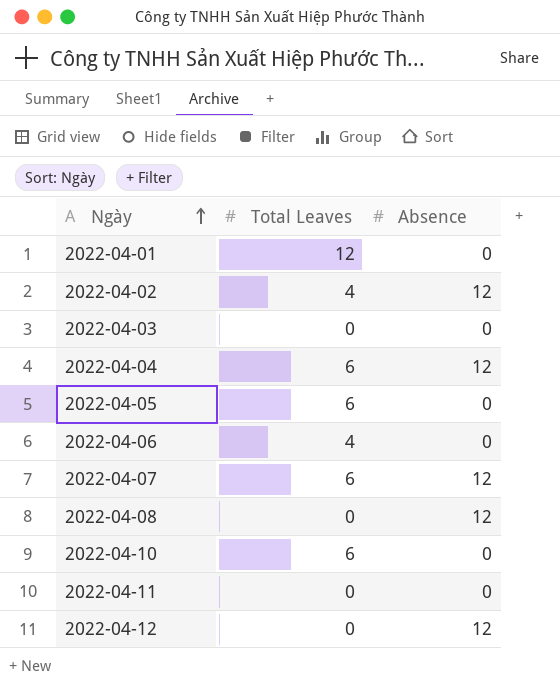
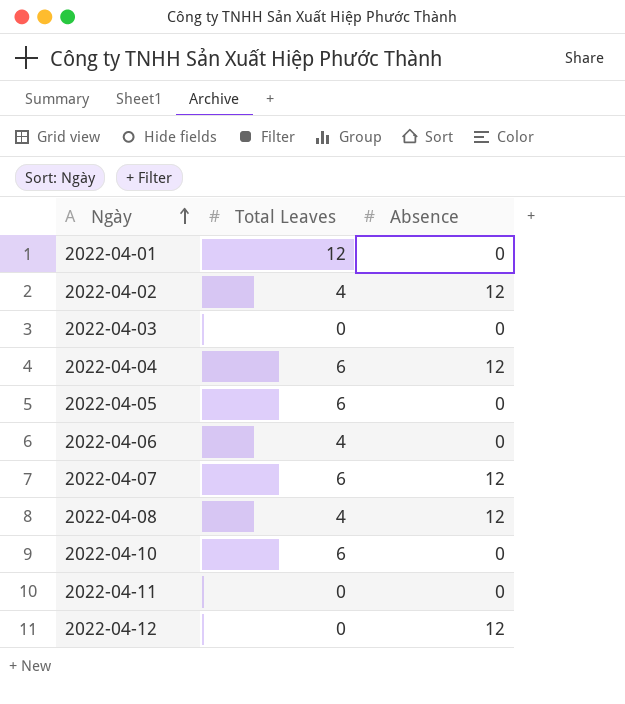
2022-04-08 | Total Leaves: 0 -> 4

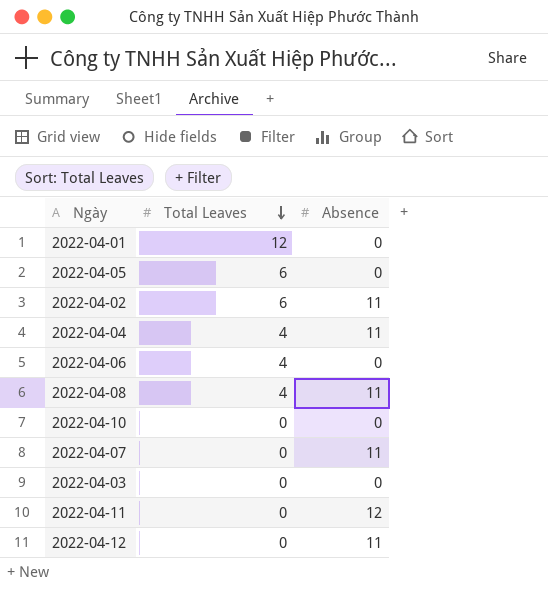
row order: Ngày ascending -> Total Leaves descending
2022-04-02 | Total Leaves: 4 -> 6
2022-04-02 | Absence: 12 -> 11
2022-04-04 | Total Leaves: 6 -> 4
2022-04-04 | Absence: 12 -> 11
2022-04-08 | Absence: 12 -> 11
2022-04-10 | Total Leaves: 6 -> 0
2022-04-07 | Total Leaves: 6 -> 0
2022-04-07 | Absence: 12 -> 11
2022-04-11 | Absence: 0 -> 12
2022-04-12 | Absence: 12 -> 11

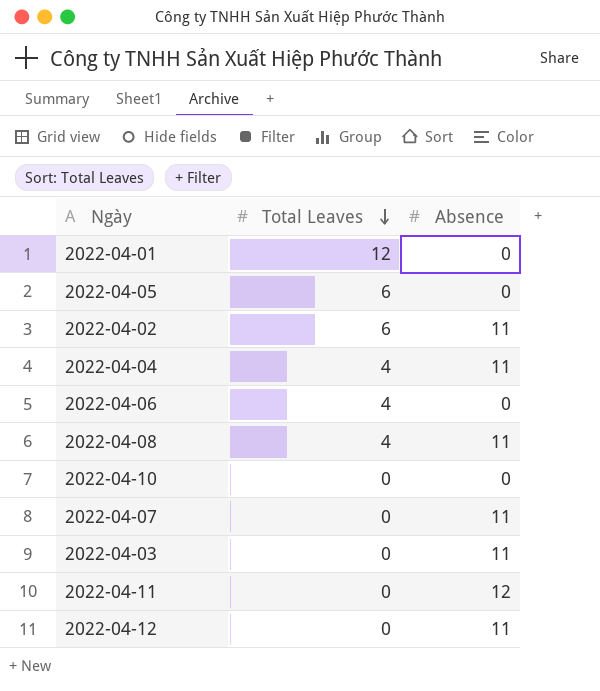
2022-04-03 | Absence: 0 -> 11

